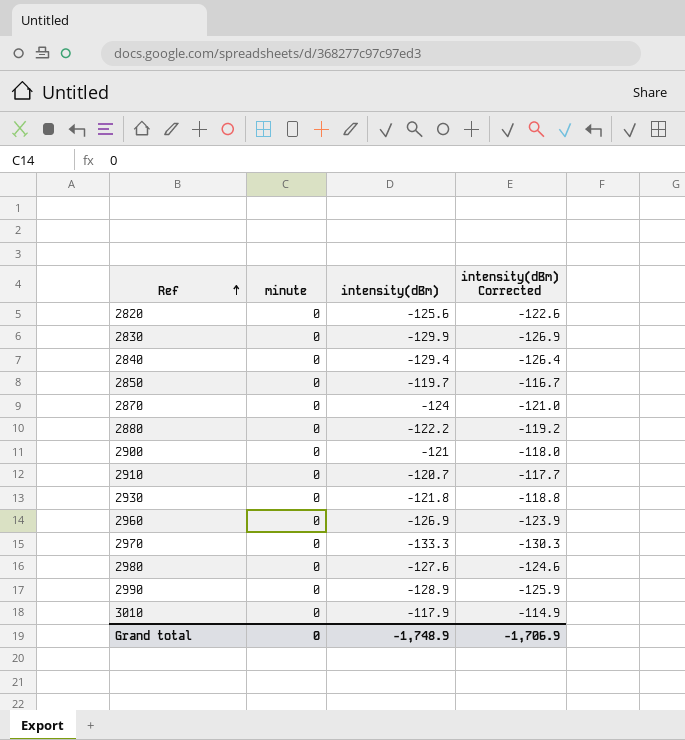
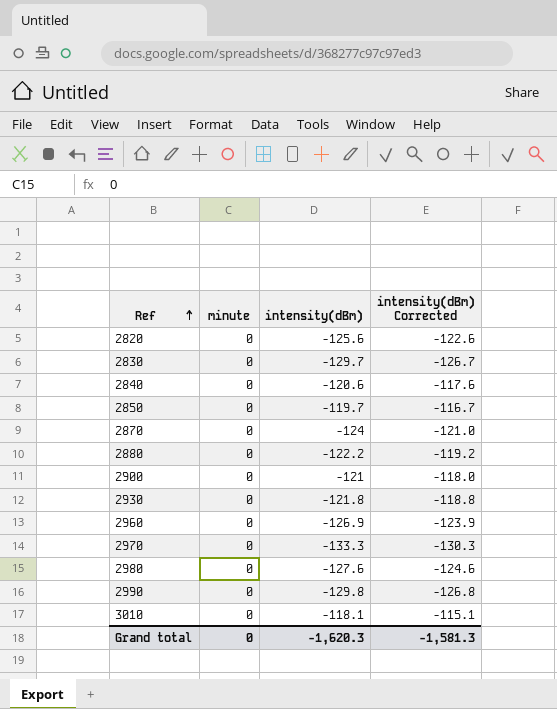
row 2910: 0 | -120.7 | -117.7 -> none
2830 | intensity(dBm): -129.9 -> -129.7
2830 | intensity(dBm) Corrected: -126.9 -> -126.7
2840 | intensity(dBm): -129.4 -> -120.6
2840 | intensity(dBm) Corrected: -126.4 -> -117.6
2990 | intensity(dBm): -128.9 -> -129.8
2990 | intensity(dBm) Corrected: -125.9 -> -126.8
3010 | intensity(dBm): -117.9 -> -118.1
3010 | intensity(dBm) Corrected: -114.9 -> -115.1
Grand total | intensity(dBm): -1,748.9 -> -1,620.3
Grand total | intensity(dBm) Corrected: -1,706.9 -> -1,581.3

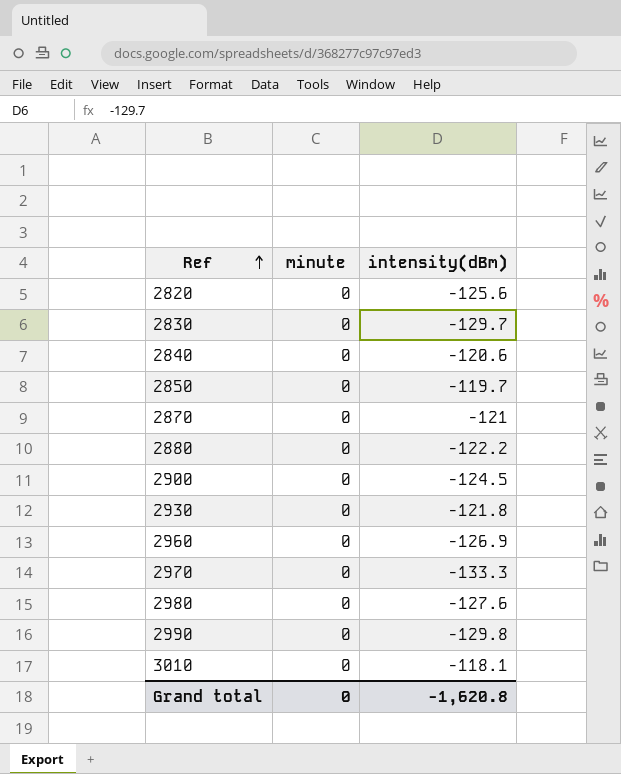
column intensity(dBm) Corrected | formula: [intensity(dBm)] + 3 -> none
2870 | intensity(dBm): -124 -> -121
2900 | intensity(dBm): -121 -> -124.5
Grand total | intensity(dBm): -1,620.3 -> -1,620.8

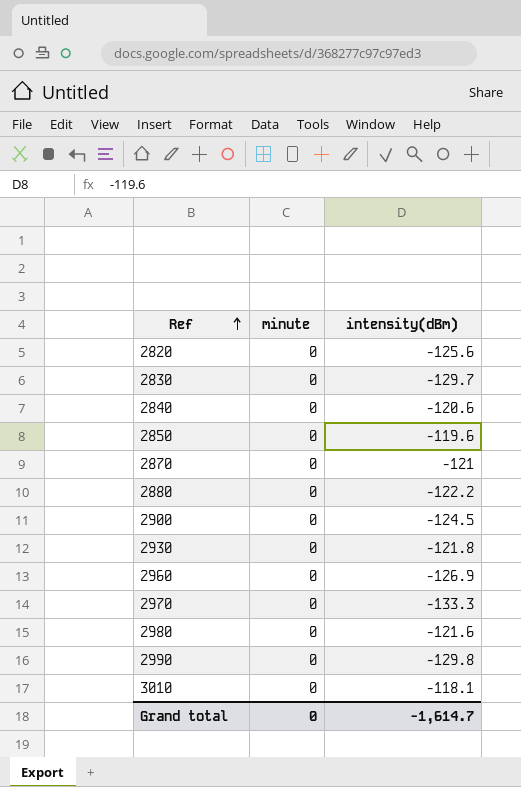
2850 | intensity(dBm): -119.7 -> -119.6
2980 | intensity(dBm): -127.6 -> -121.6
Grand total | intensity(dBm): -1,620.8 -> -1,614.7

